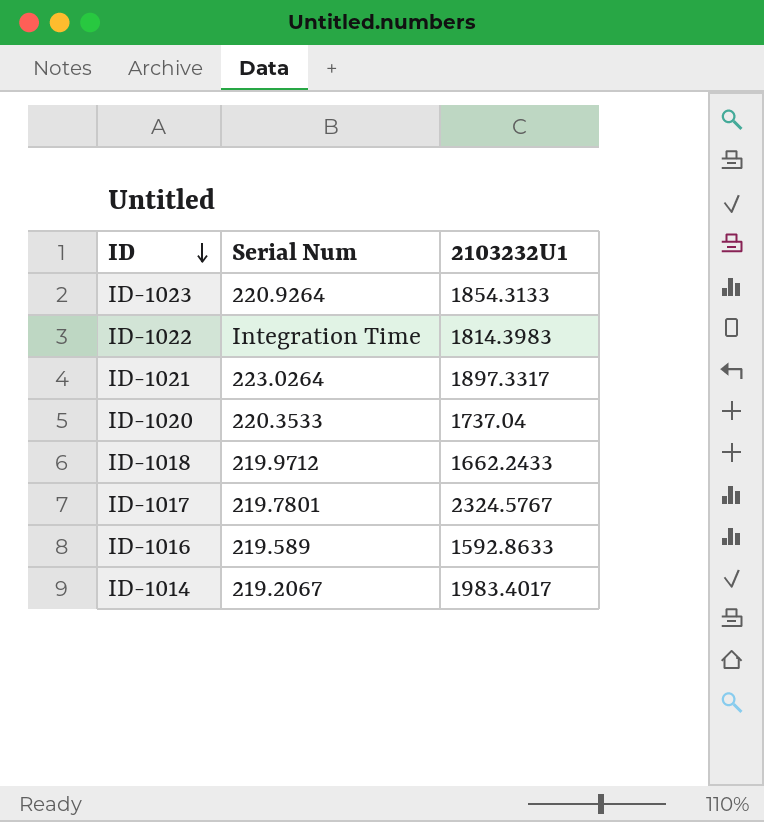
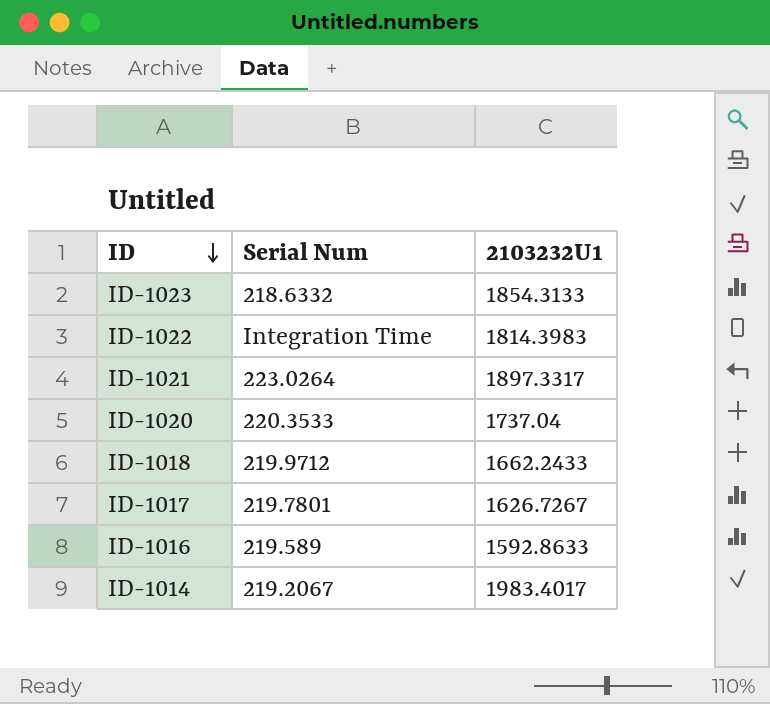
ID-1023 | Serial Num: 220.9264 -> 218.6332
ID-1017 | 2103232U1: 2324.5767 -> 1626.7267

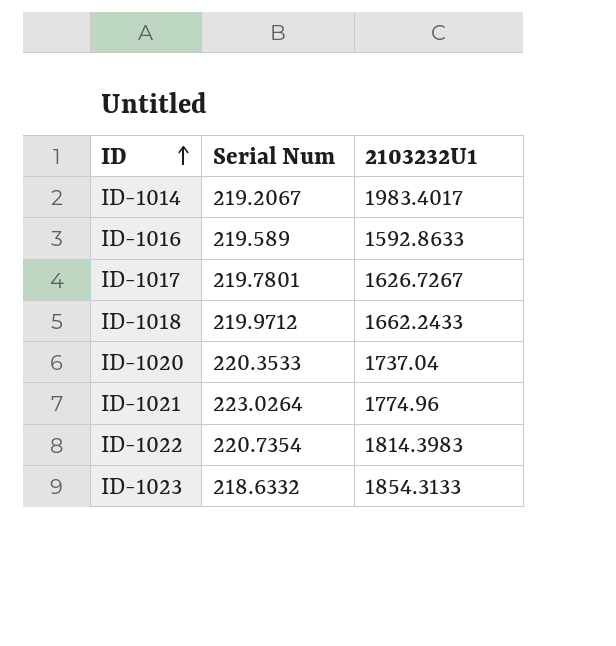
row order: ID descending -> ID ascending
ID-1021 | 2103232U1: 1897.3317 -> 1774.96
ID-1022 | Serial Num: Integration Time -> 220.7354

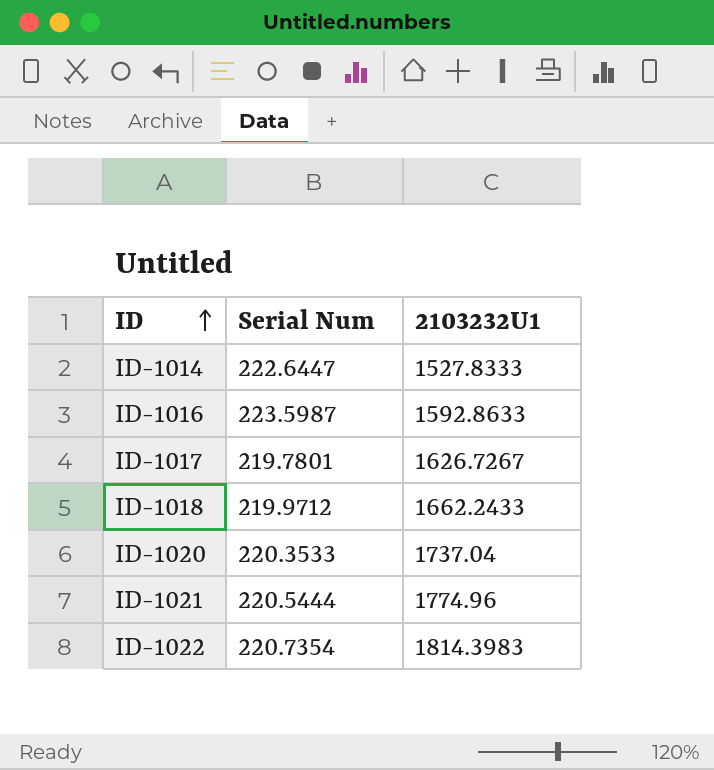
row ID-1023: 218.6332 | 1854.3133 -> none
ID-1014 | Serial Num: 219.2067 -> 222.6447
ID-1014 | 2103232U1: 1983.4017 -> 1527.8333
ID-1016 | Serial Num: 219.589 -> 223.5987
ID-1021 | Serial Num: 223.0264 -> 220.5444

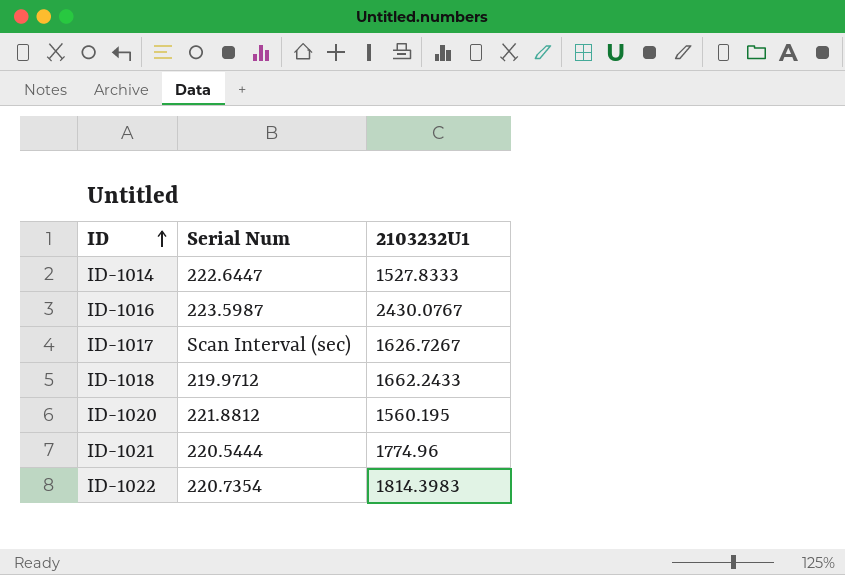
ID-1016 | 2103232U1: 1592.8633 -> 2430.0767
ID-1017 | Serial Num: 219.7801 -> Scan Interval (sec)
ID-1020 | Serial Num: 220.3533 -> 221.8812
ID-1020 | 2103232U1: 1737.04 -> 1560.195

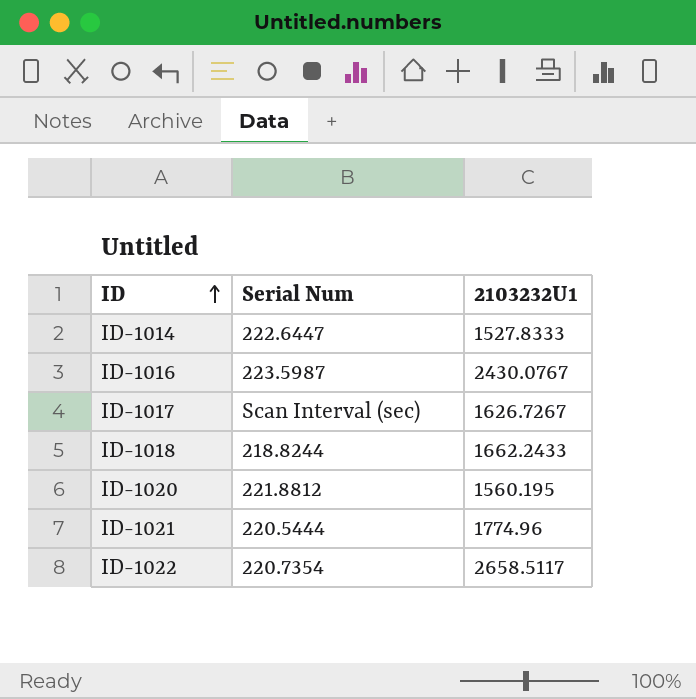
ID-1018 | Serial Num: 219.9712 -> 218.8244
ID-1022 | 2103232U1: 1814.3983 -> 2658.5117

